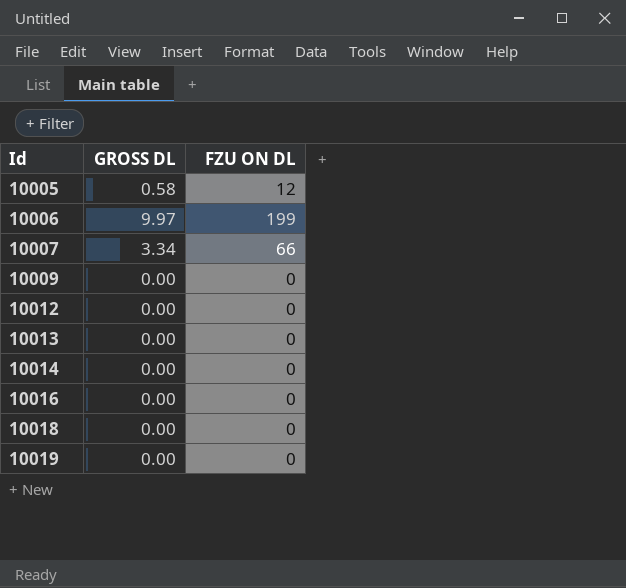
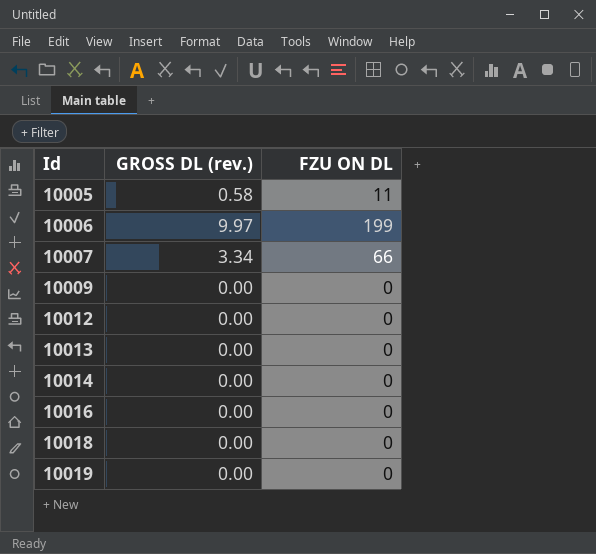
column name: GROSS DL -> GROSS DL (rev.)
10005 | FZU ON DL: 12 -> 11

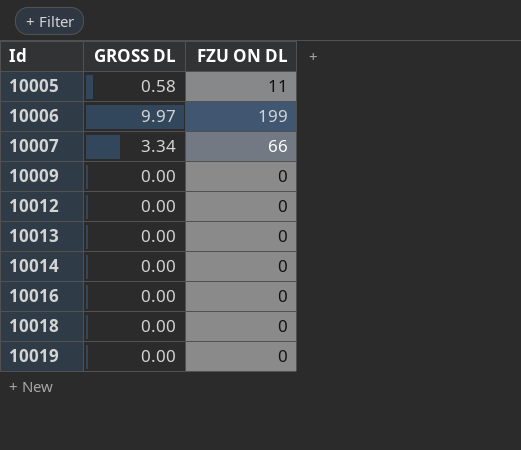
column name: GROSS DL (rev.) -> GROSS DL

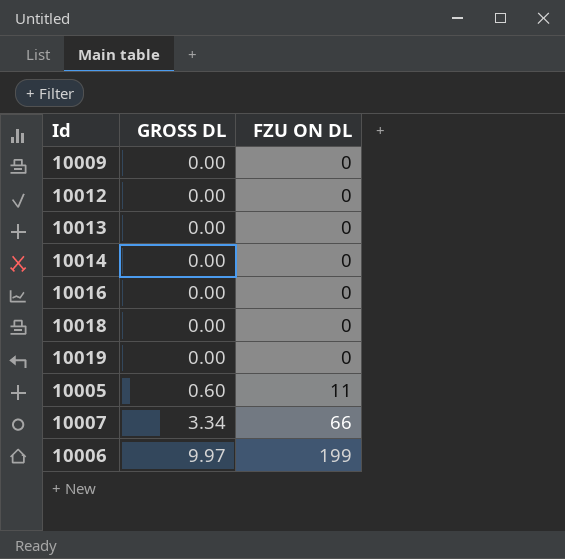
row order: Id ascending -> GROSS DL ascending
10005 | GROSS DL: 0.58 -> 0.60

